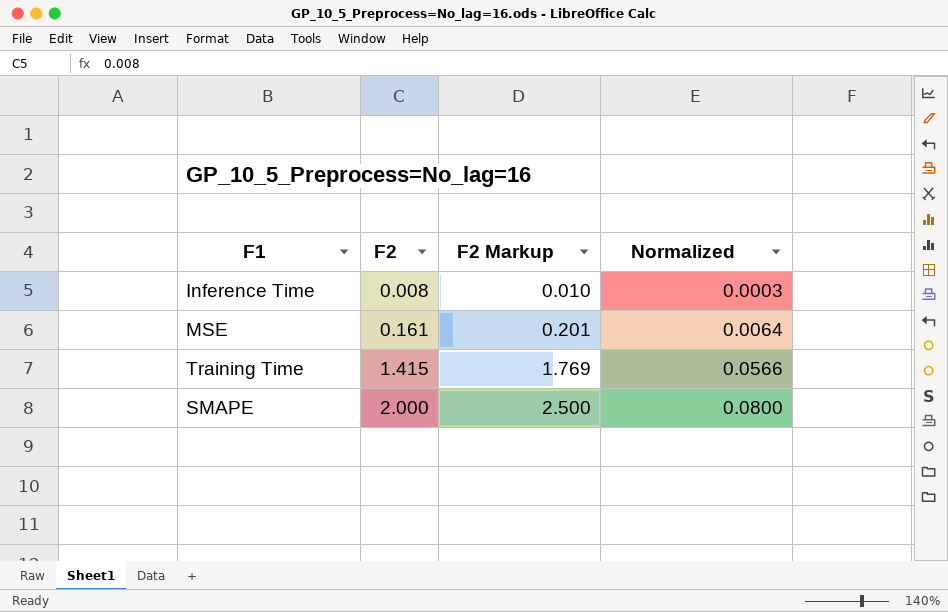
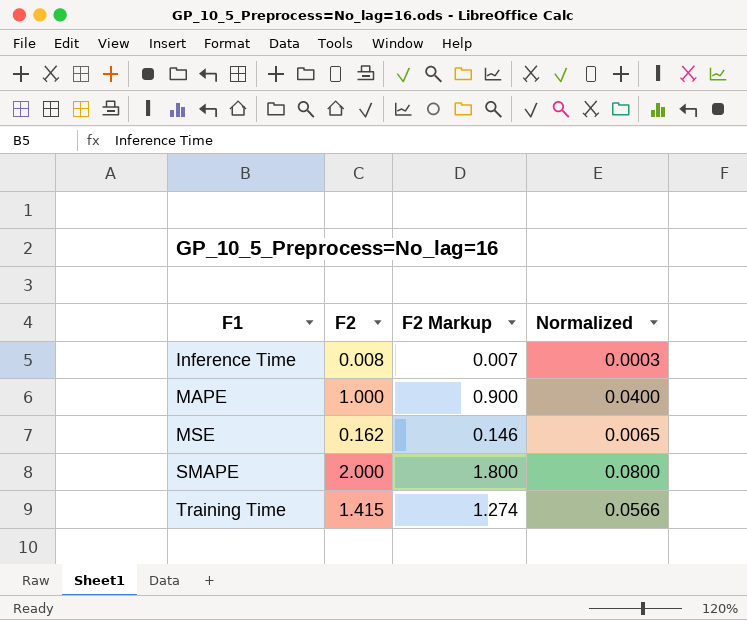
row order: F2 ascending -> F1 ascending
column F2 Markup | formula: [F2] * 1.25 -> [F2] * 0.9
row MAPE: none -> 1.000 | 0.900 | 0.0400
MSE | F2: 0.161 -> 0.162
MSE | Normalized: 0.0064 -> 0.0065

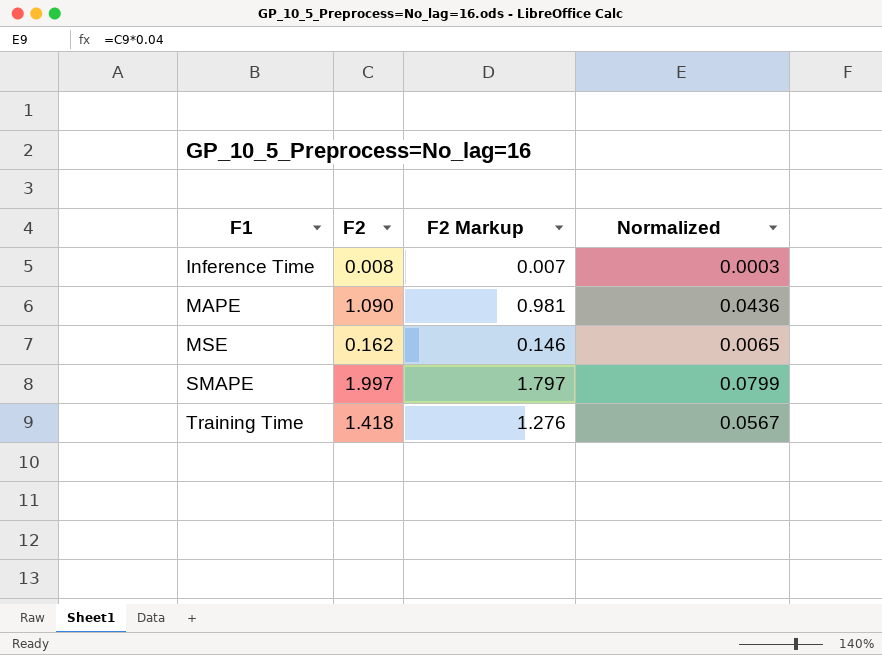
MAPE | F2: 1.000 -> 1.090
MAPE | F2 Markup: 0.900 -> 0.981
MAPE | Normalized: 0.0400 -> 0.0436
SMAPE | F2: 2.000 -> 1.997
SMAPE | F2 Markup: 1.800 -> 1.797
SMAPE | Normalized: 0.0800 -> 0.0799
Training Time | F2: 1.415 -> 1.418
Training Time | F2 Markup: 1.274 -> 1.276
Training Time | Normalized: 0.0566 -> 0.0567

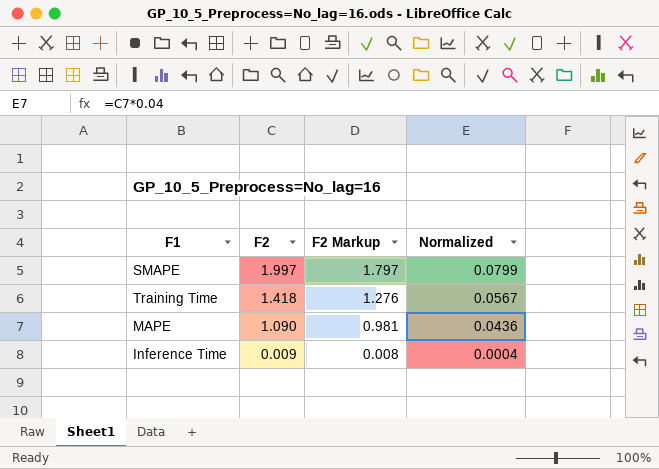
row order: F1 ascending -> F2 descending
row MSE: 0.162 | 0.146 | 0.0065 -> none
Inference Time | F2: 0.008 -> 0.009
Inference Time | F2 Markup: 0.007 -> 0.008
Inference Time | Normalized: 0.0003 -> 0.0004

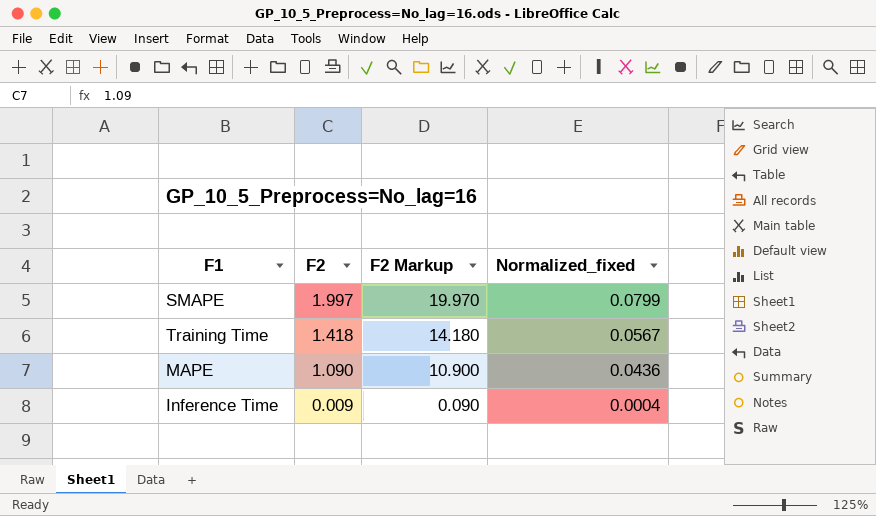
column F2 Markup | formula: [F2] * 0.9 -> [F2] * 10
column name: Normalized -> Normalized_fixed

